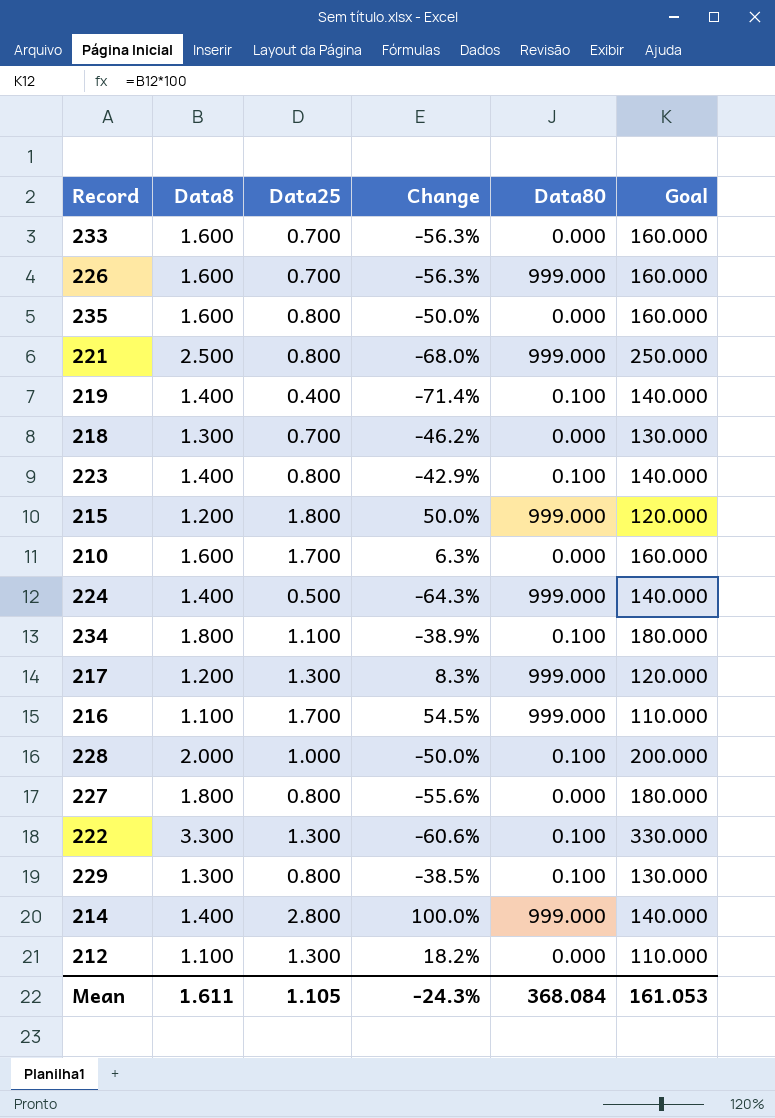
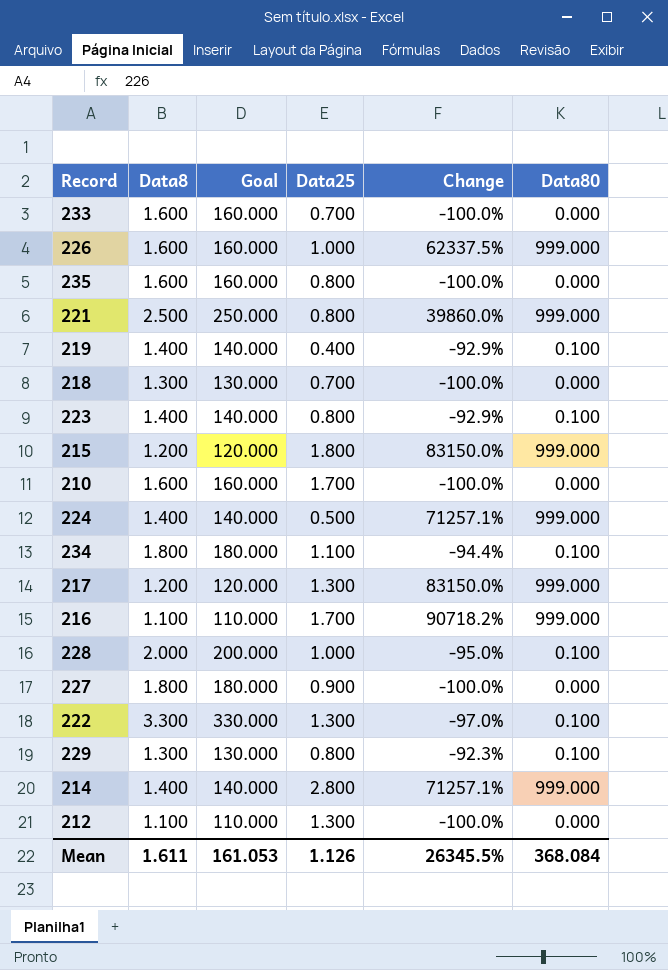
column Goal | position: 6 -> 3
column Change | formula: ([Data25] - [Data8]) / [Data8] -> ([Data80] - [Data8]) / [Data8]
226 | Data25: 0.700 -> 1.000
227 | Data25: 0.800 -> 0.900
Mean | Data25: 1.105 -> 1.126
Mean | Change: -24.3% -> 26345.5%

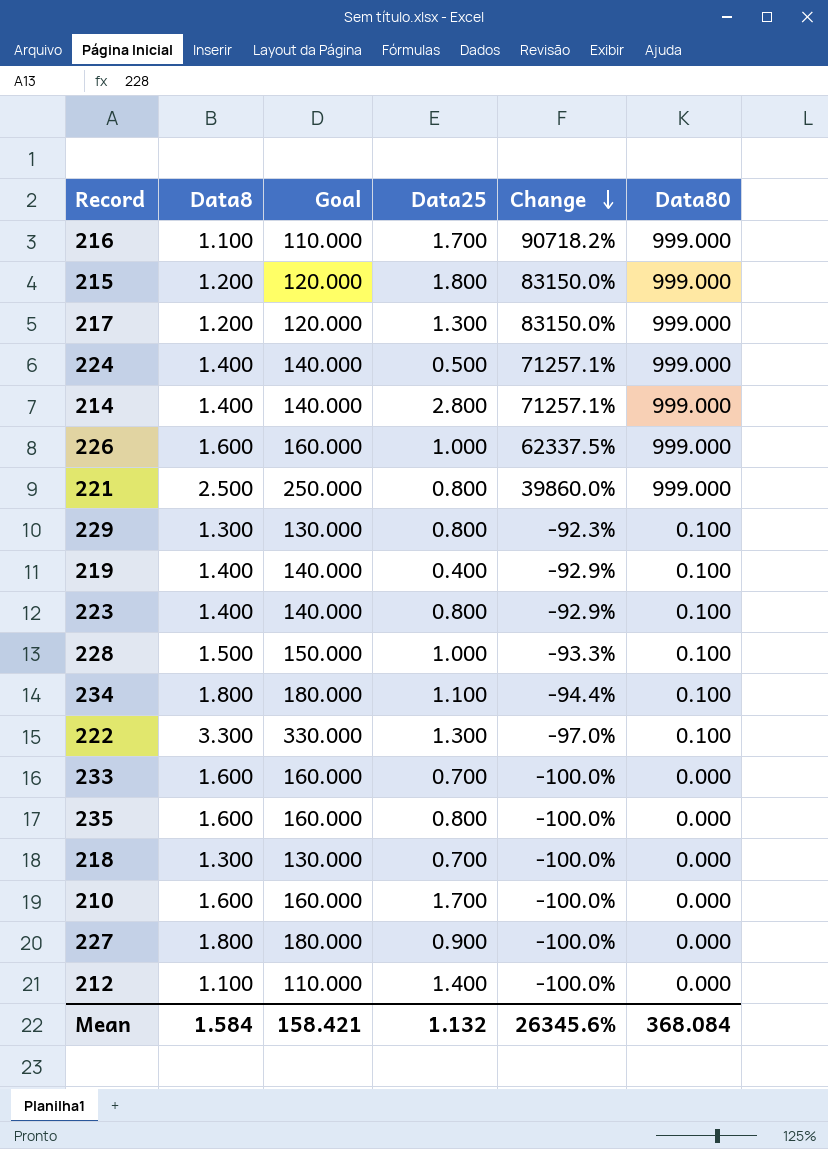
row order: none -> Change descending
228 | Data8: 2.000 -> 1.500
228 | Goal: 200.000 -> 150.000
228 | Change: -95.0% -> -93.3%
212 | Data25: 1.300 -> 1.400
Mean | Data8: 1.611 -> 1.584
Mean | Goal: 161.053 -> 158.421
Mean | Data25: 1.126 -> 1.132
Mean | Change: 26345.5% -> 26345.6%

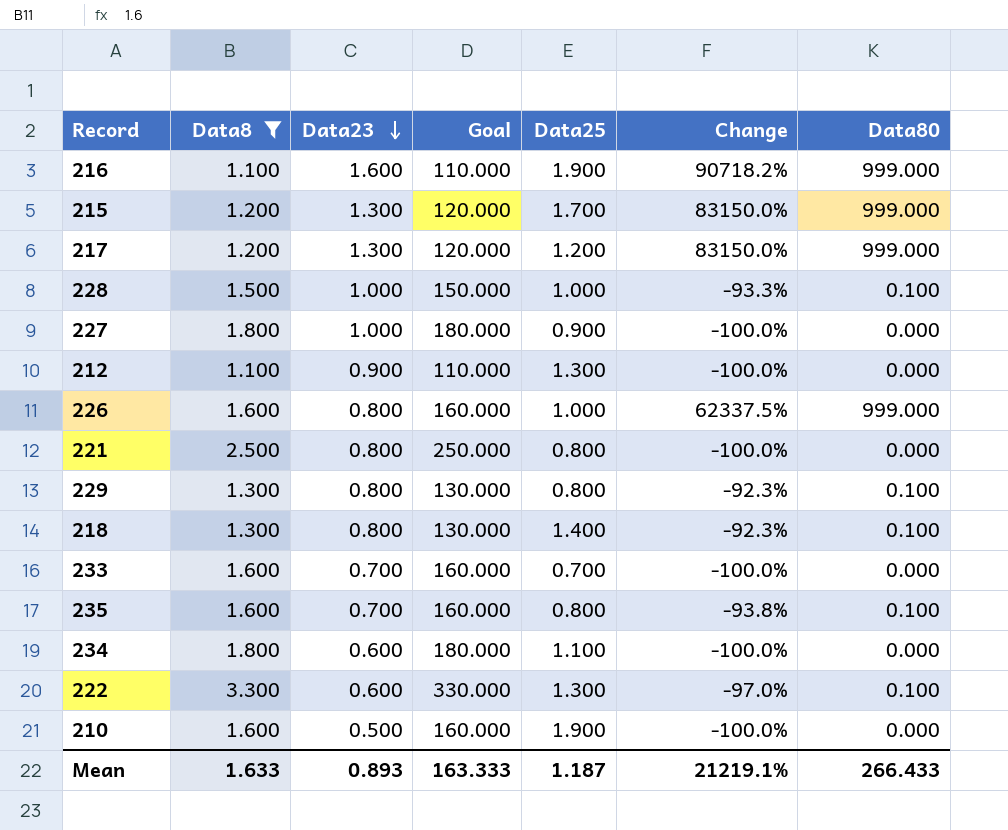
filter: none -> Data8 != 1.400
row order: Change descending -> Data23 descending
column Data23 | position: none -> 3
216 | Data25: 1.700 -> 1.900
215 | Data25: 1.800 -> 1.700
217 | Data25: 1.300 -> 1.200
212 | Data25: 1.400 -> 1.300
221 | Change: 39860.0% -> -100.0%
221 | Data80: 999.000 -> 0.000
218 | Data25: 0.700 -> 1.400
218 | Change: -100.0% -> -92.3%
218 | Data80: 0.000 -> 0.100
235 | Change: -100.0% -> -93.8%
235 | Data80: 0.000 -> 0.100
234 | Change: -94.4% -> -100.0%
234 | Data80: 0.100 -> 0.000
210 | Data25: 1.700 -> 1.900
Mean | Data8: 1.584 -> 1.633
Mean | Goal: 158.421 -> 163.333
Mean | Data25: 1.132 -> 1.187
Mean | Change: 26345.6% -> 21219.1%
Mean | Data80: 368.084 -> 266.433

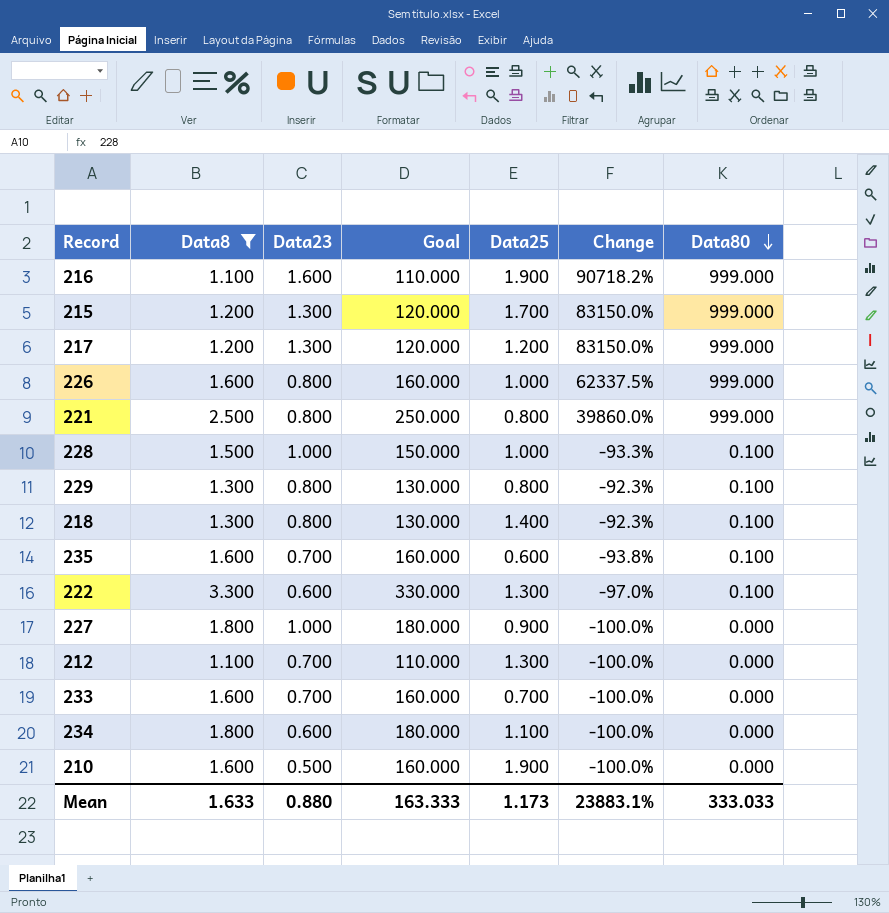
row order: Data23 descending -> Data80 descending
221 | Change: -100.0% -> 39860.0%
221 | Data80: 0.000 -> 999.000
235 | Data25: 0.800 -> 0.600
212 | Data23: 0.900 -> 0.700
Mean | Data23: 0.893 -> 0.880
Mean | Data25: 1.187 -> 1.173
Mean | Change: 21219.1% -> 23883.1%
Mean | Data80: 266.433 -> 333.033

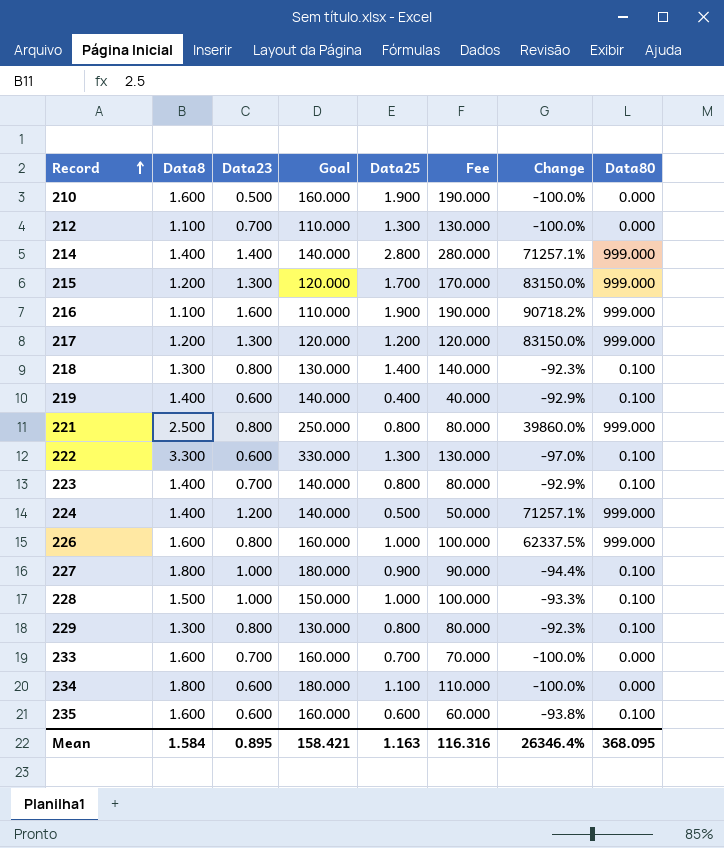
filter: Data8 != 1.400 -> none
row order: Data80 descending -> Record ascending
column Fee | formula: none -> [Data25] * 100
227 | Change: -100.0% -> -94.4%
227 | Data80: 0.000 -> 0.100
235 | Data23: 0.700 -> 0.600
Mean | Data8: 1.633 -> 1.584
Mean | Data23: 0.880 -> 0.895
Mean | Goal: 163.333 -> 158.421
Mean | Data25: 1.173 -> 1.163
Mean | Change: 23883.1% -> 26346.4%
Mean | Data80: 333.033 -> 368.095

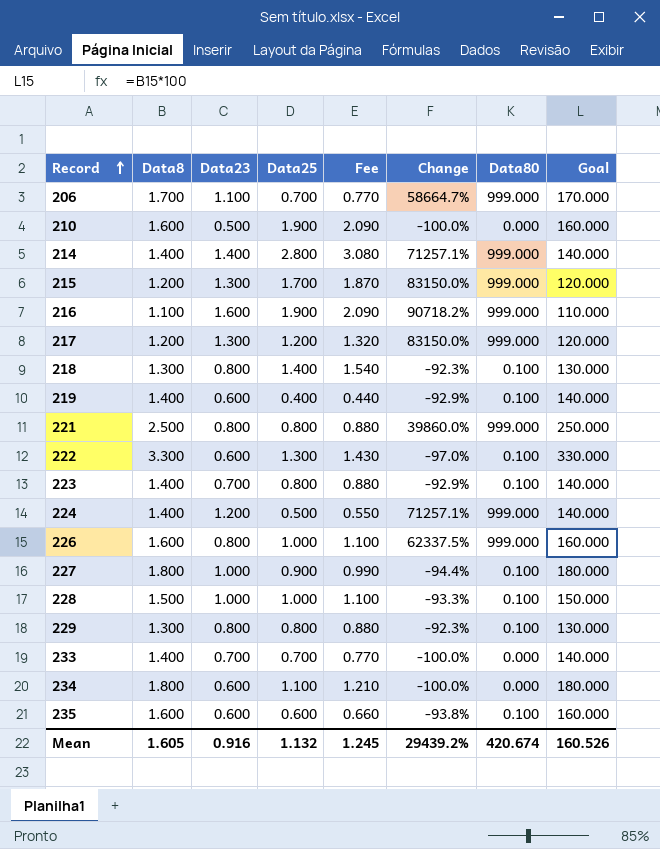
column Fee | formula: [Data25] * 100 -> [Data25] * 1.1
column Goal | position: 4 -> 8
row 212: 1.100 | 0.700 | 110.000 | 1.300 | 130.000 | -100.0% | 0.000 -> none
row 206: none -> 1.700 | 1.100 | 0.700 | 0.770 | 58664.7% | 999.000 | 170.000
233 | Data8: 1.600 -> 1.400
233 | Goal: 160.000 -> 140.000
Mean | Data8: 1.584 -> 1.605
Mean | Data23: 0.895 -> 0.916
Mean | Data25: 1.163 -> 1.132
Mean | Fee: 116.316 -> 1.245
Mean | Change: 26346.4% -> 29439.2%
Mean | Data80: 368.095 -> 420.674
Mean | Goal: 158.421 -> 160.526

